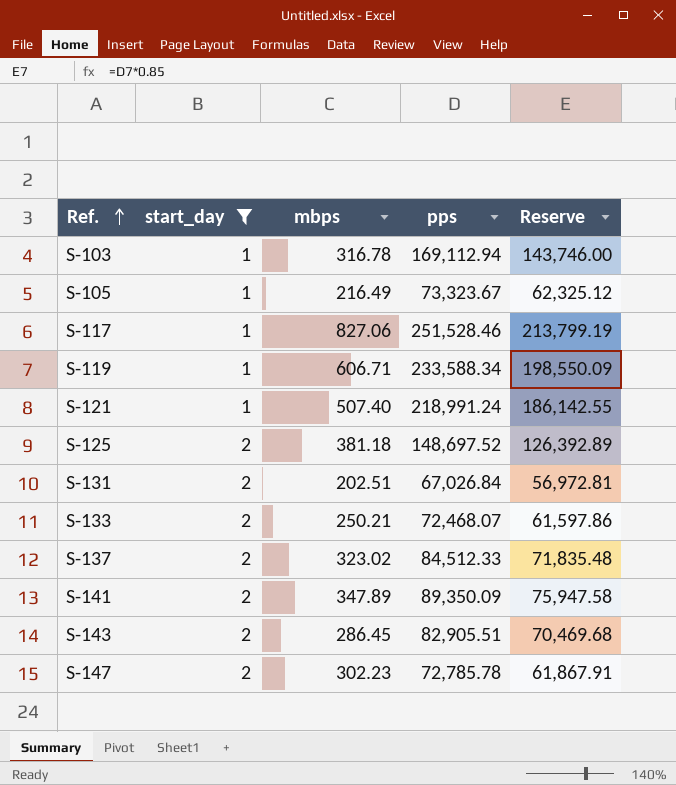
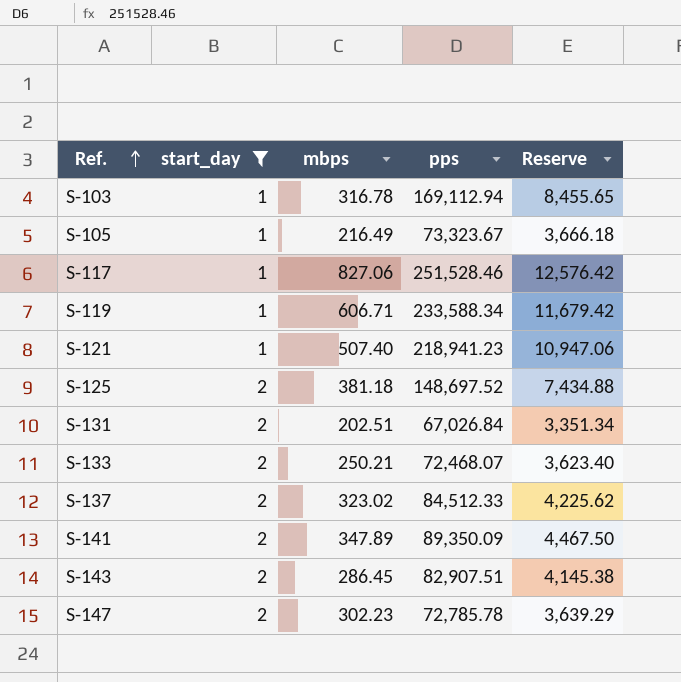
column Reserve | formula: [pps] * 0.85 -> [pps] * 0.05
S-121 | pps: 218,991.24 -> 218,941.23
S-143 | pps: 82,905.51 -> 82,907.51

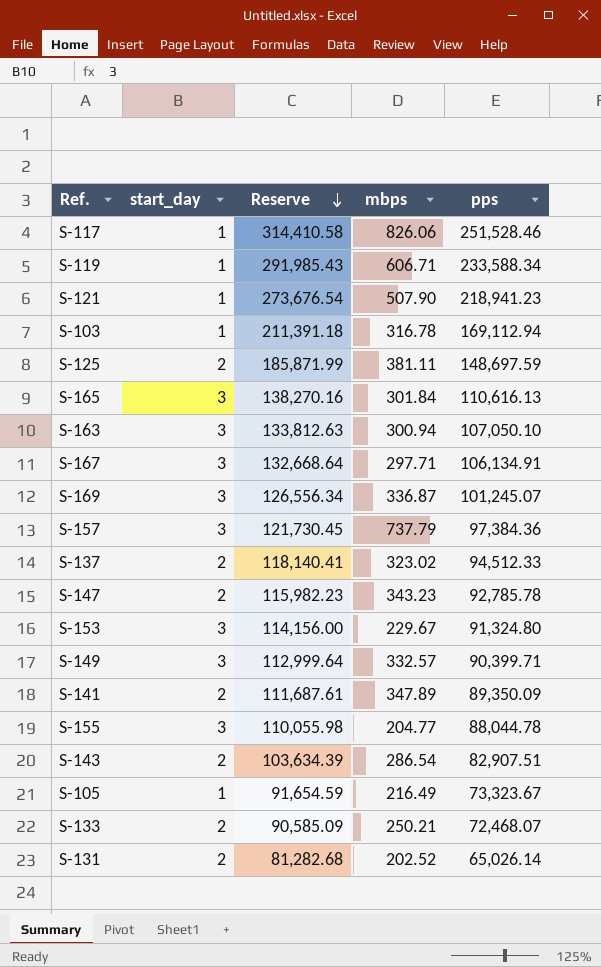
filter: start_day != 3 -> none
row order: Ref. ascending -> Reserve descending
column Reserve | formula: [pps] * 0.05 -> [pps] * 1.25
column Reserve | position: 5 -> 3
S-117 | mbps: 827.06 -> 826.06
S-121 | mbps: 507.40 -> 507.90
S-125 | mbps: 381.18 -> 381.11
S-125 | pps: 148,697.52 -> 148,697.59
S-137 | pps: 84,512.33 -> 94,512.33
S-147 | mbps: 302.23 -> 343.23
S-147 | pps: 72,785.78 -> 92,785.78
S-143 | mbps: 286.45 -> 286.54
S-131 | mbps: 202.51 -> 202.52
S-131 | pps: 67,026.84 -> 65,026.14

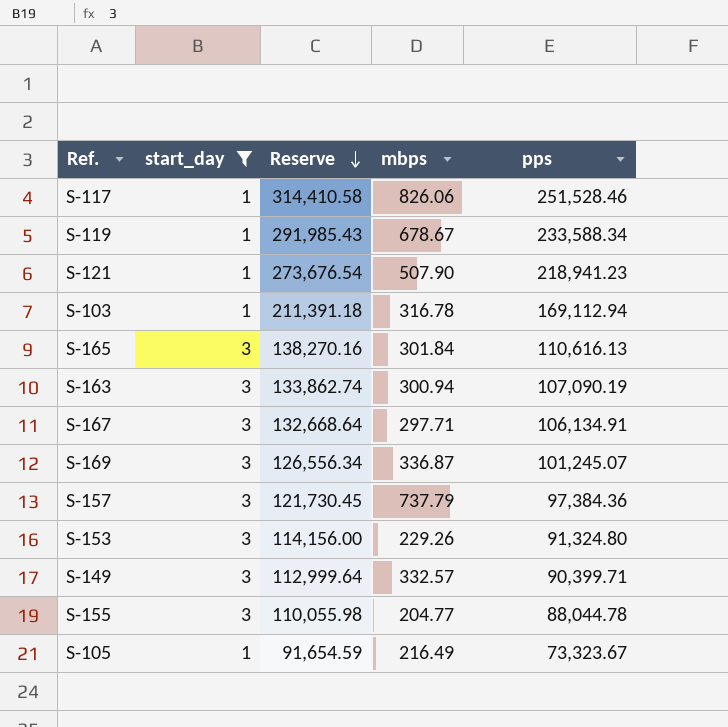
filter: none -> start_day != 2
S-119 | mbps: 606.71 -> 678.67
S-163 | Reserve: 133,812.63 -> 133,862.74
S-163 | pps: 107,050.10 -> 107,090.19
S-153 | mbps: 229.67 -> 229.26

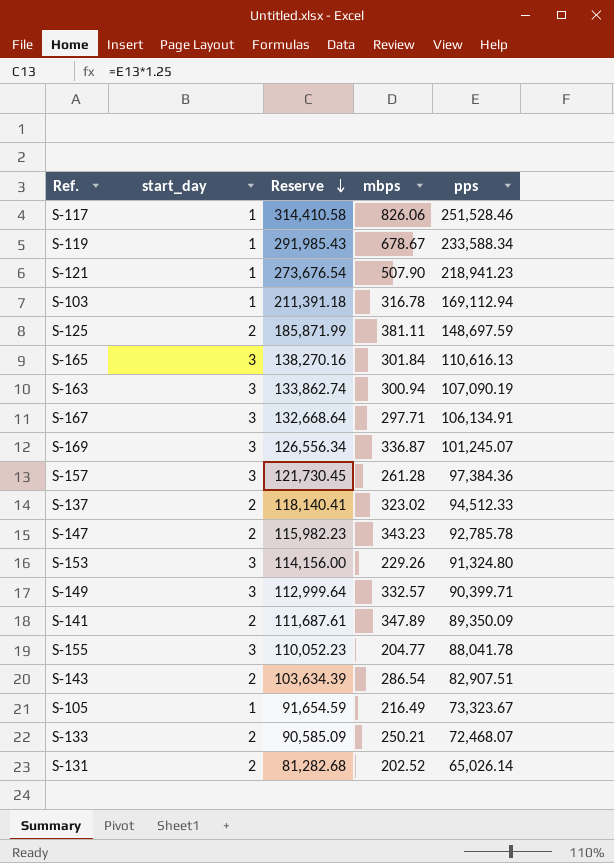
filter: start_day != 2 -> none
S-157 | mbps: 737.79 -> 261.28
S-155 | Reserve: 110,055.98 -> 110,052.23
S-155 | pps: 88,044.78 -> 88,041.78

